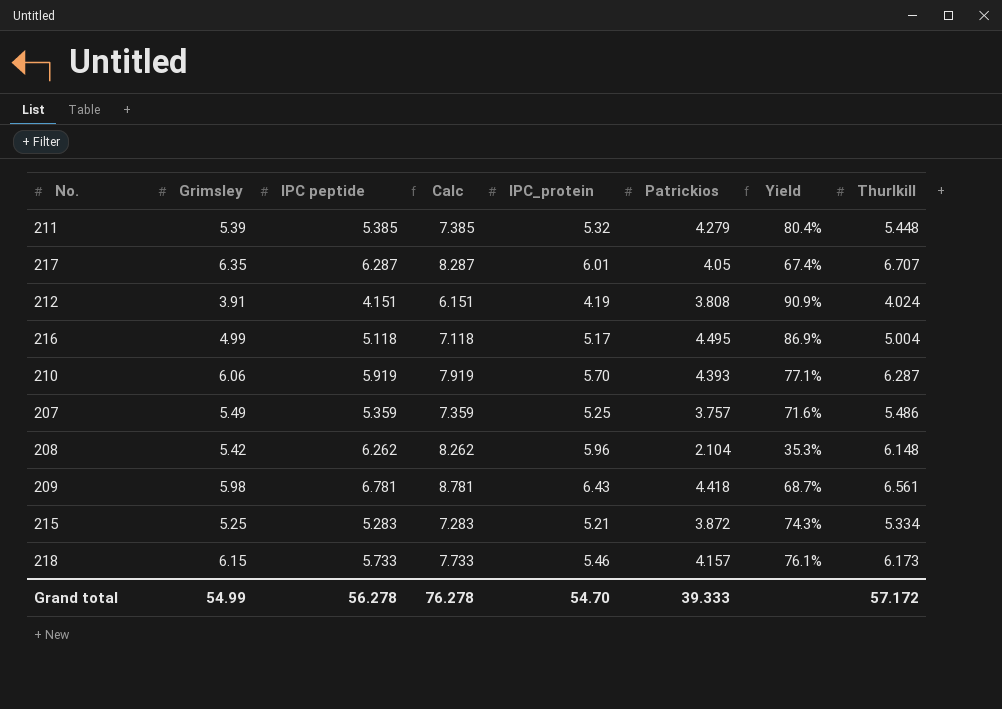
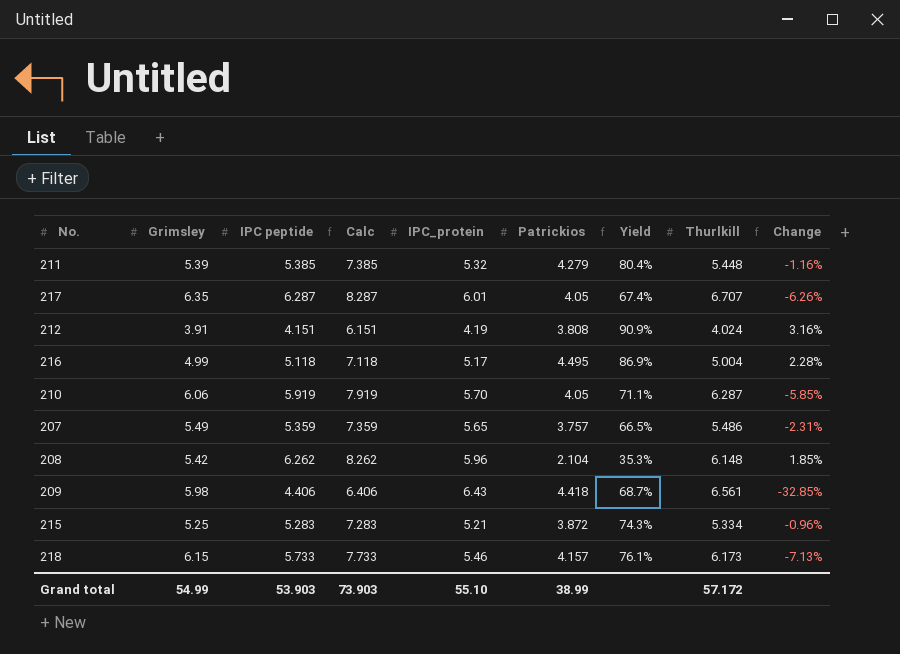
column Change | formula: none -> ([IPC peptide] - [Thurlkill]) / [Thurlkill]
210 | Patrickios: 4.393 -> 4.05
210 | Yield: 77.1% -> 71.1%
207 | IPC_protein: 5.25 -> 5.65
207 | Yield: 71.6% -> 66.5%
209 | IPC peptide: 6.781 -> 4.406
209 | Calc: 8.781 -> 6.406
Grand total | IPC peptide: 56.278 -> 53.903
Grand total | Calc: 76.278 -> 73.903
Grand total | IPC_protein: 54.70 -> 55.10
Grand total | Patrickios: 39.333 -> 38.99

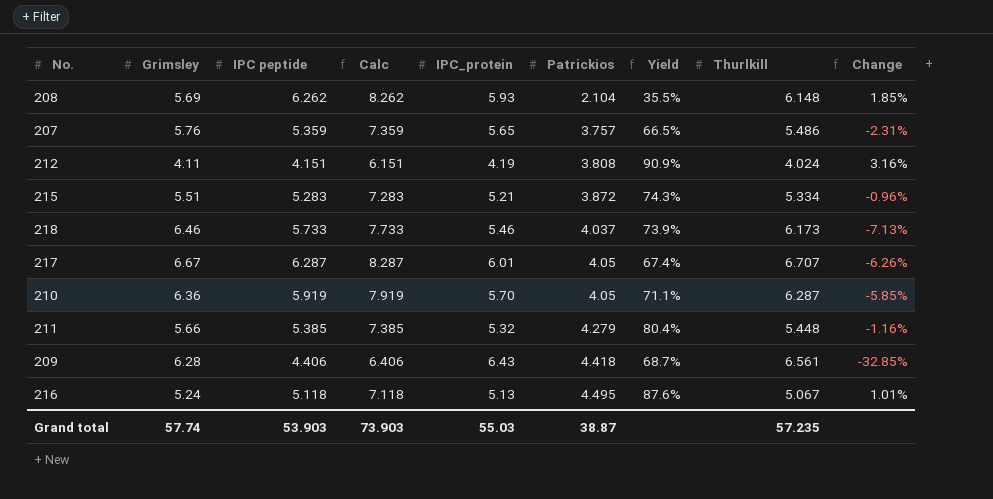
row order: none -> Patrickios ascending
208 | Grimsley: 5.42 -> 5.69
208 | IPC_protein: 5.96 -> 5.93
208 | Yield: 35.3% -> 35.5%
207 | Grimsley: 5.49 -> 5.76
212 | Grimsley: 3.91 -> 4.11
215 | Grimsley: 5.25 -> 5.51
218 | Grimsley: 6.15 -> 6.46
218 | Patrickios: 4.157 -> 4.037
218 | Yield: 76.1% -> 73.9%
217 | Grimsley: 6.35 -> 6.67
210 | Grimsley: 6.06 -> 6.36
211 | Grimsley: 5.39 -> 5.66
209 | Grimsley: 5.98 -> 6.28
216 | Grimsley: 4.99 -> 5.24
216 | IPC_protein: 5.17 -> 5.13
216 | Yield: 86.9% -> 87.6%
216 | Thurlkill: 5.004 -> 5.067
216 | Change: 2.28% -> 1.01%
Grand total | Grimsley: 54.99 -> 57.74
Grand total | IPC_protein: 55.10 -> 55.03
Grand total | Patrickios: 38.99 -> 38.87
Grand total | Thurlkill: 57.172 -> 57.235

